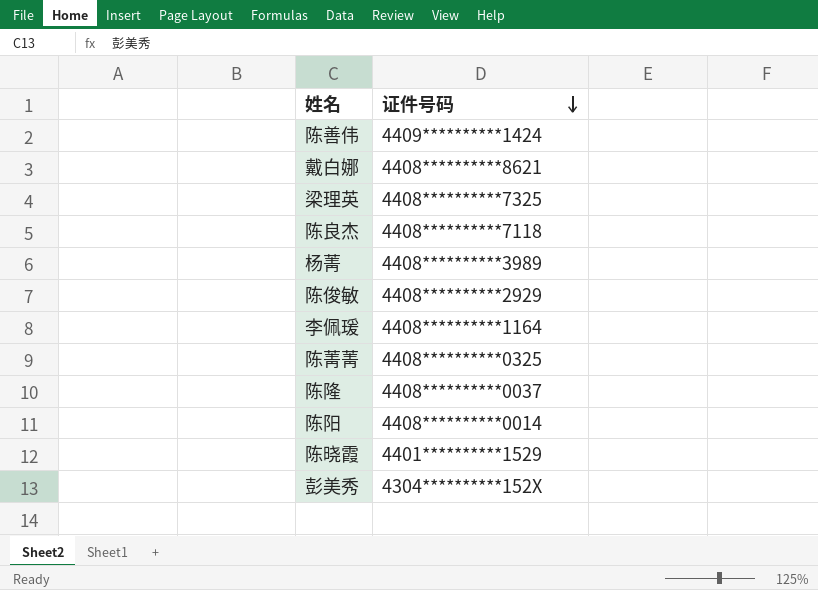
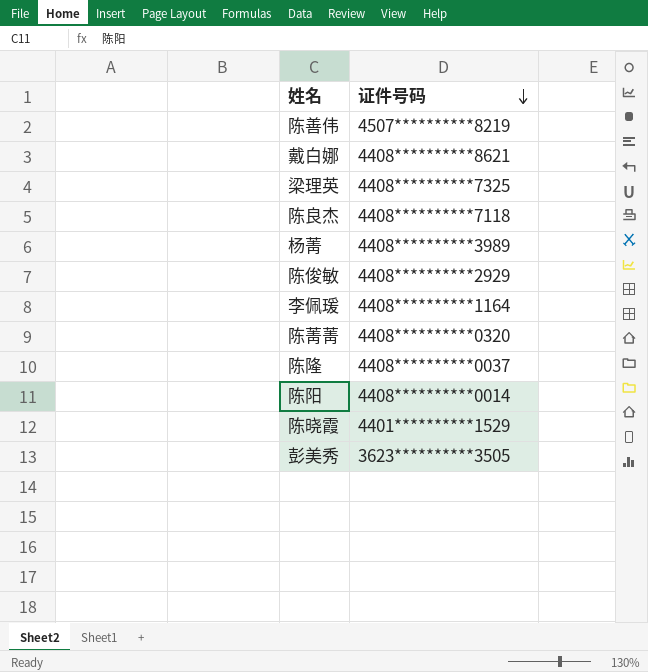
陈善伟 | 证件号码: 4409**********1424 -> 4507**********8219
陈菁菁 | 证件号码: 4408**********0325 -> 4408**********0320
彭美秀 | 证件号码: 4304**********152X -> 3623**********3505

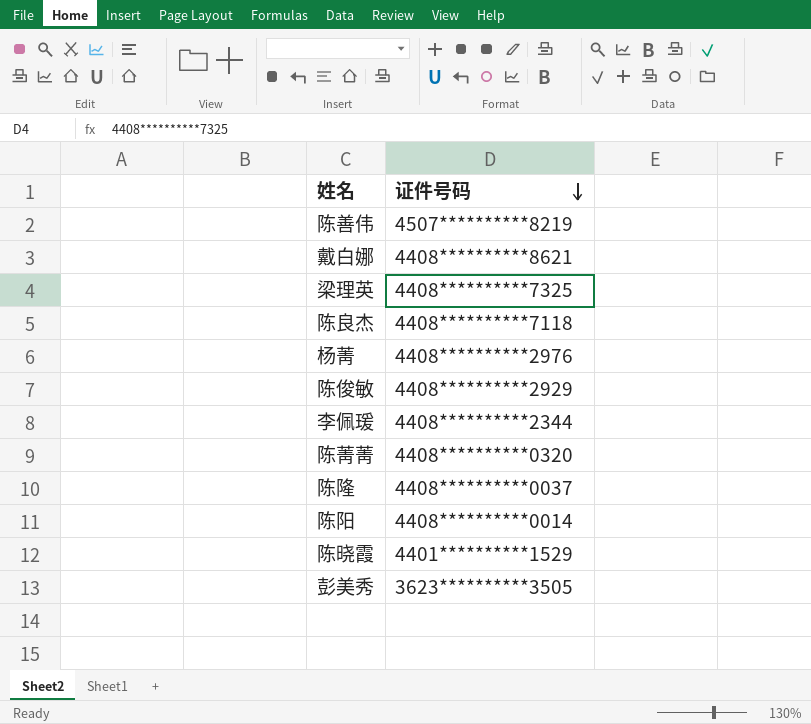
杨菁 | 证件号码: 4408**********3989 -> 4408**********2976
李佩瑗 | 证件号码: 4408**********1164 -> 4408**********2344

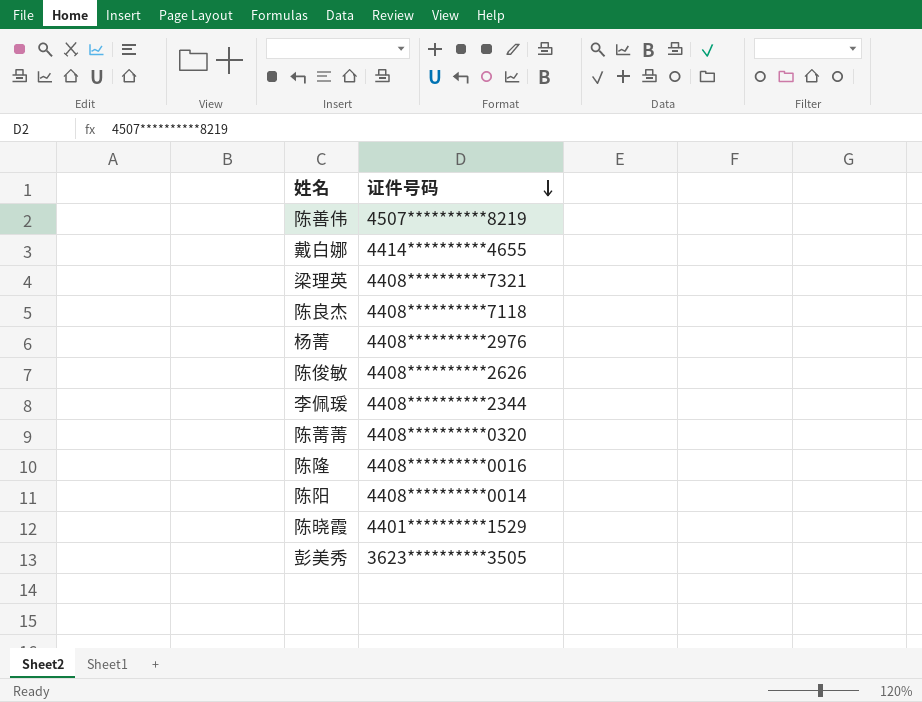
戴白娜 | 证件号码: 4408**********8621 -> 4414**********4655
梁理英 | 证件号码: 4408**********7325 -> 4408**********7321
陈俊敏 | 证件号码: 4408**********2929 -> 4408**********2626
陈隆 | 证件号码: 4408**********0037 -> 4408**********0016

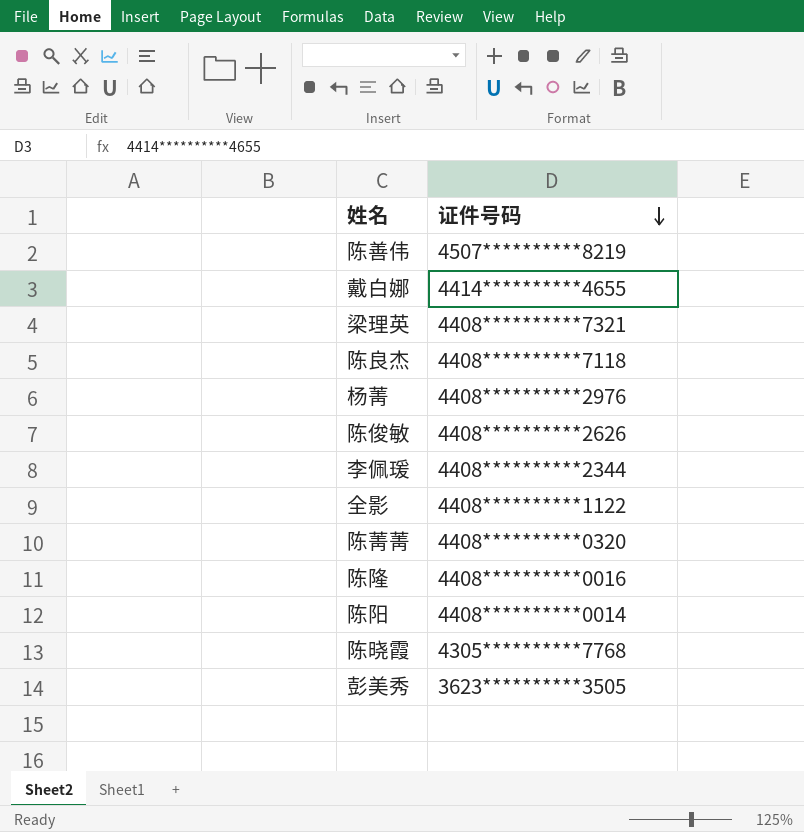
row 全影: none -> 4408**********1122
陈晓霞 | 证件号码: 4401**********1529 -> 4305**********7768

